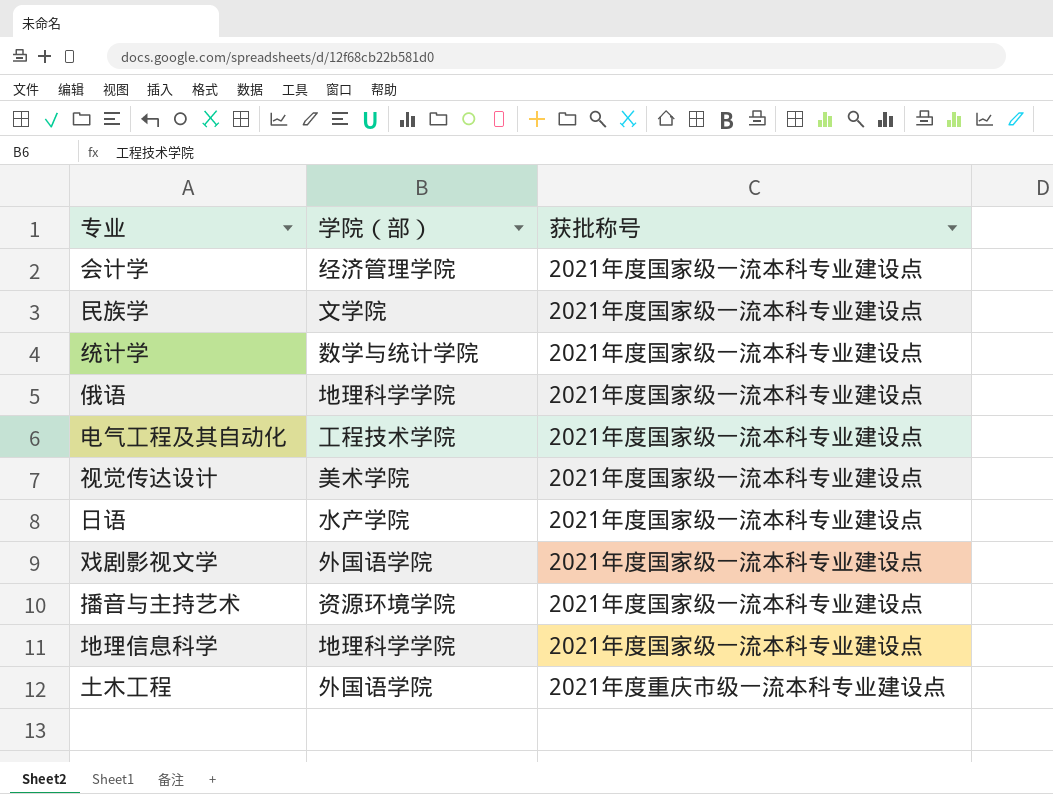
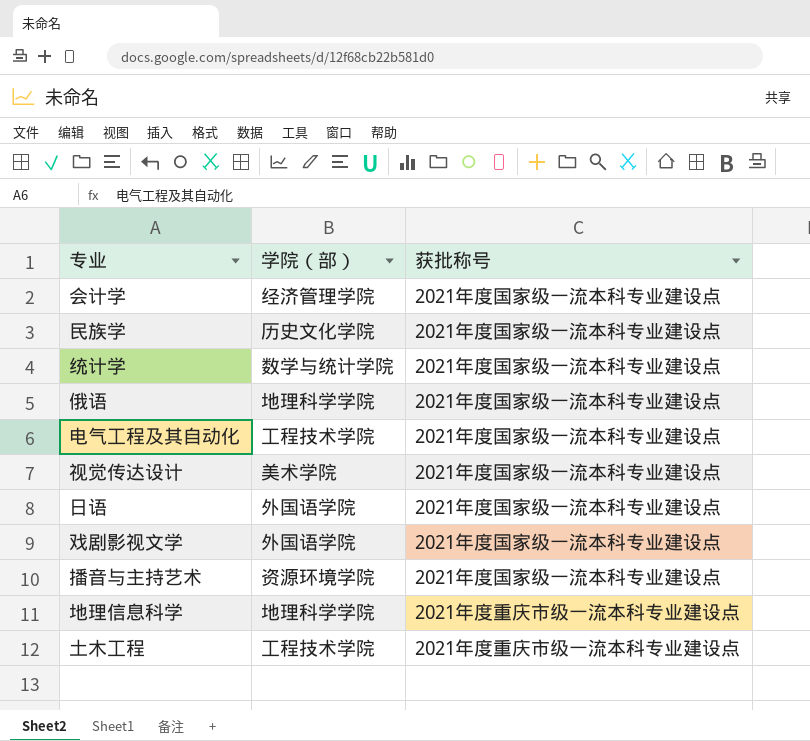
民族学 | 学院（部）: 文学院 -> 历史文化学院
日语 | 学院（部）: 水产学院 -> 外国语学院
地理信息科学 | 获批称号: 2021年度国家级一流本科专业建设点 -> 2021年度重庆市级一流本科专业建设点
土木工程 | 学院（部）: 外国语学院 -> 工程技术学院

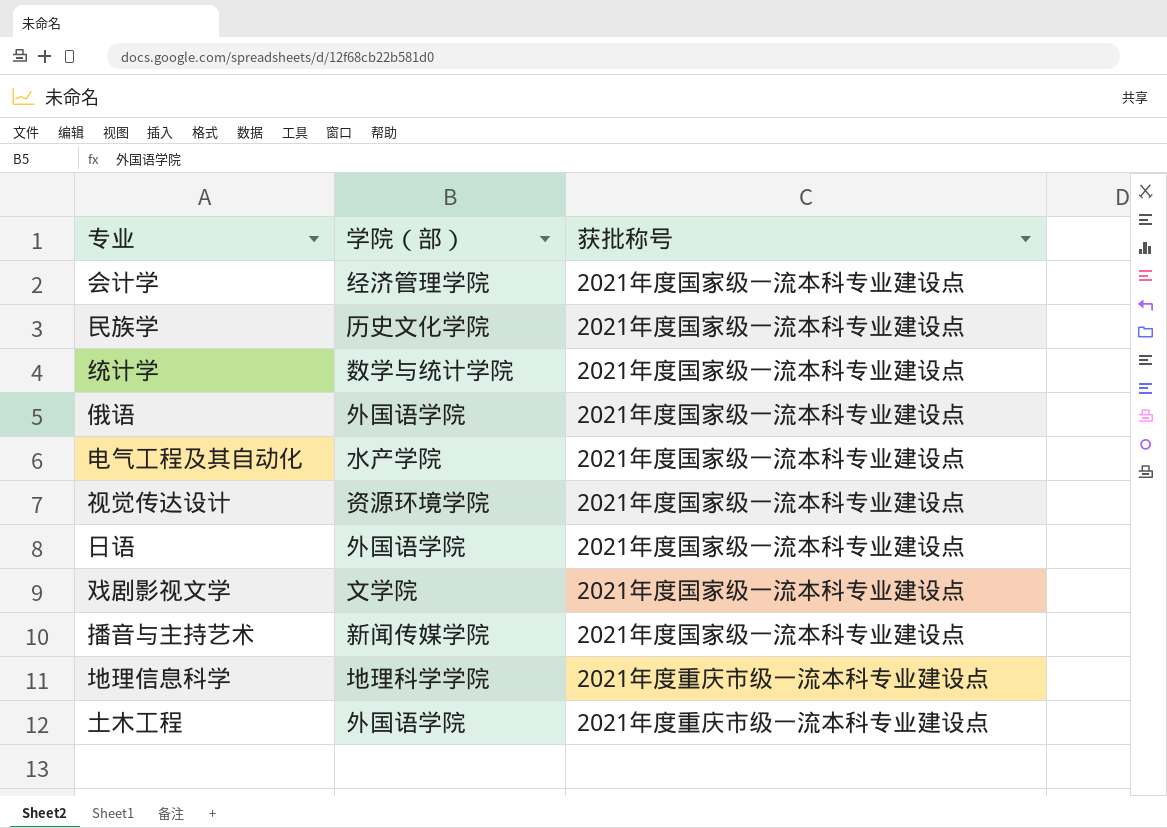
俄语 | 学院（部）: 地理科学学院 -> 外国语学院
电气工程及其自动化 | 学院（部）: 工程技术学院 -> 水产学院
视觉传达设计 | 学院（部）: 美术学院 -> 资源环境学院
戏剧影视文学 | 学院（部）: 外国语学院 -> 文学院
播音与主持艺术 | 学院（部）: 资源环境学院 -> 新闻传媒学院
土木工程 | 学院（部）: 工程技术学院 -> 外国语学院

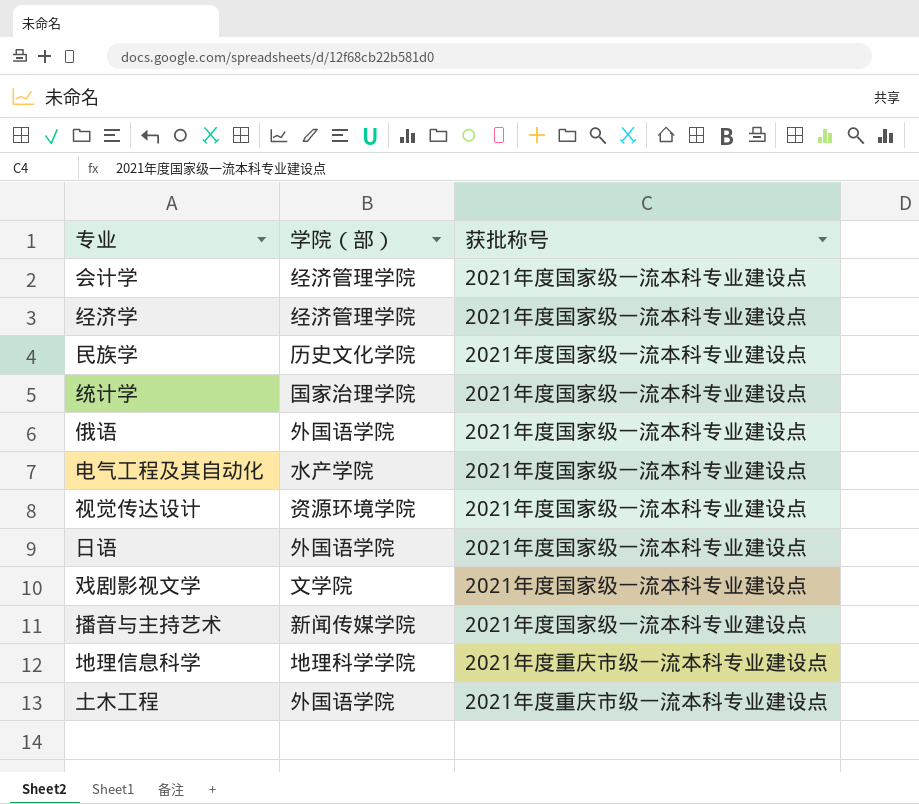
row 经济学: none -> 经济管理学院 | 2021年度国家级一流本科专业建设点
统计学 | 学院（部）: 数学与统计学院 -> 国家治理学院

